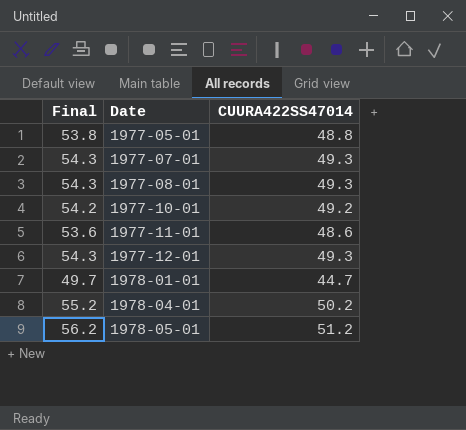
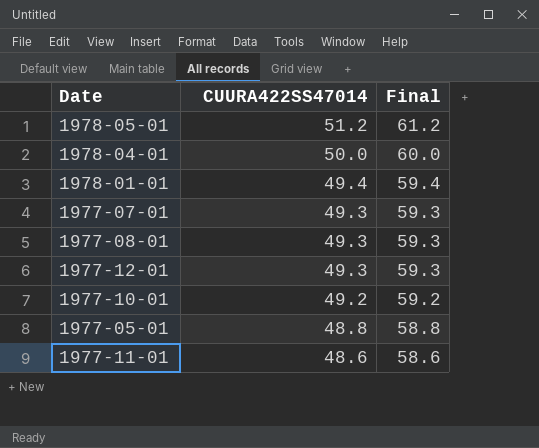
row order: Date ascending -> CUURA422SS47014 descending
column Final | formula: [CUURA422SS47014] + 5 -> [CUURA422SS47014] + 10
column Final | position: 1 -> 3
1978-04-01 | CUURA422SS47014: 50.2 -> 50.0
1978-01-01 | CUURA422SS47014: 44.7 -> 49.4

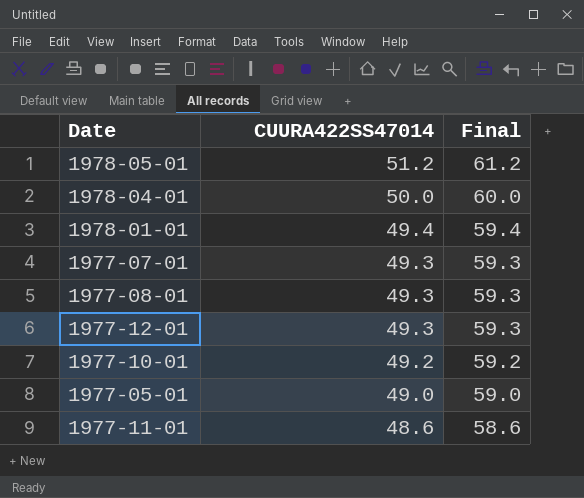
1977-05-01 | CUURA422SS47014: 48.8 -> 49.0
1977-05-01 | Final: 58.8 -> 59.0

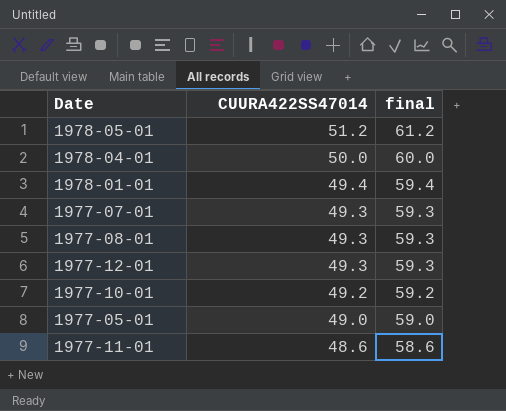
column name: Final -> final

